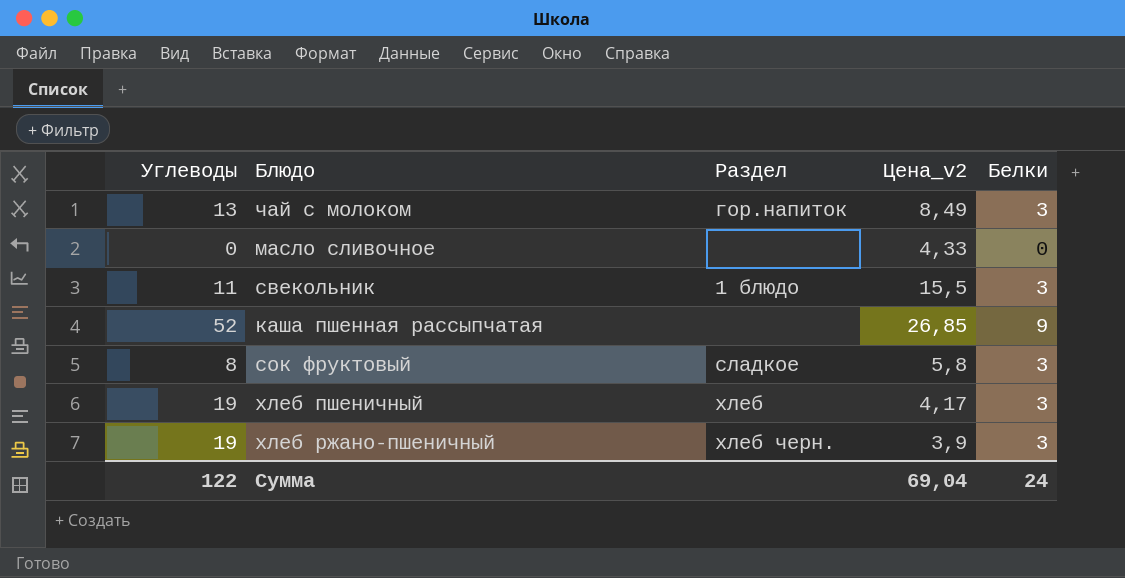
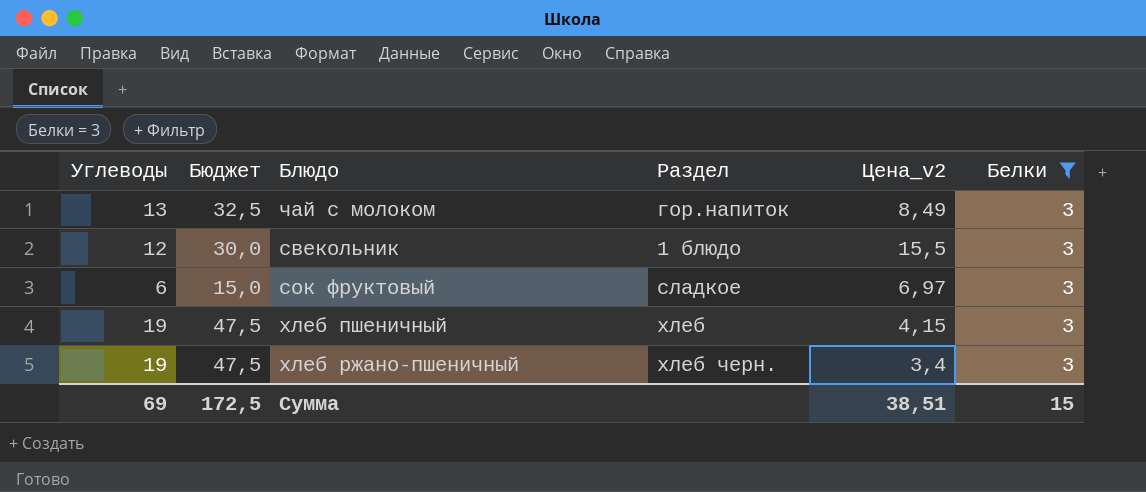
filter: none -> Белки = 3
column Бюджет | formula: none -> [Углеводы] * 2,5
свекольник | Углеводы: 11 -> 12
сок фруктовый | Углеводы: 8 -> 6
сок фруктовый | Цена_v2: 5,8 -> 6,97
хлеб пшеничный | Цена_v2: 4,17 -> 4,15
хлеб ржано-пшеничный | Цена_v2: 3,9 -> 3,4
Сумма | Углеводы: 122 -> 69
Сумма | Цена_v2: 69,04 -> 38,51
Сумма | Белки: 24 -> 15

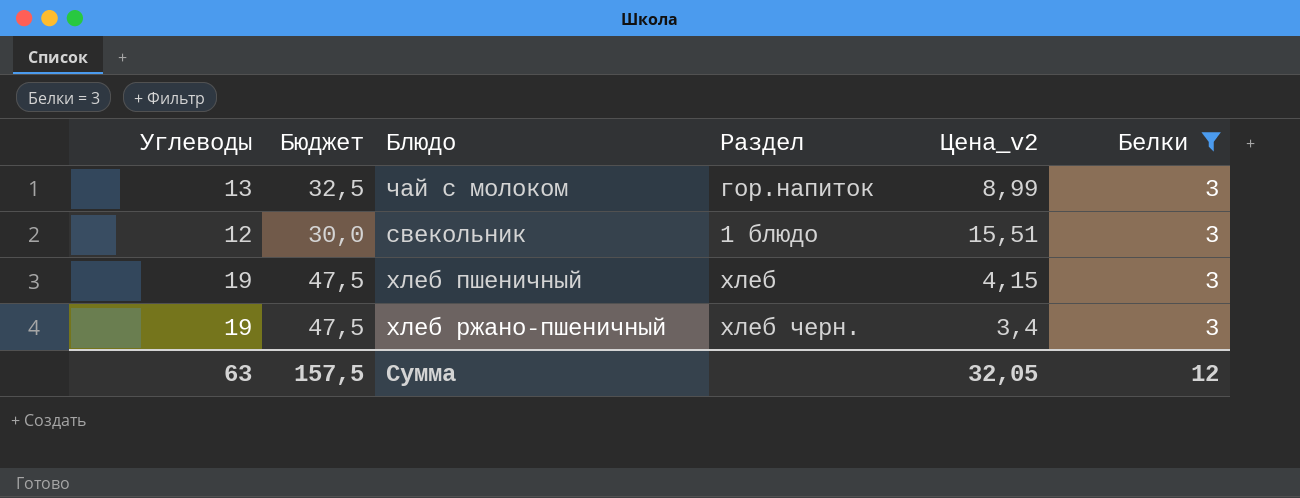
row сок фруктовый: 6 | 15,0 | сладкое | 6,97 | 3 -> none
чай с молоком | Цена_v2: 8,49 -> 8,99
свекольник | Цена_v2: 15,5 -> 15,51
Сумма | Углеводы: 69 -> 63
Сумма | Бюджет: 172,5 -> 157,5
Сумма | Цена_v2: 38,51 -> 32,05
Сумма | Белки: 15 -> 12

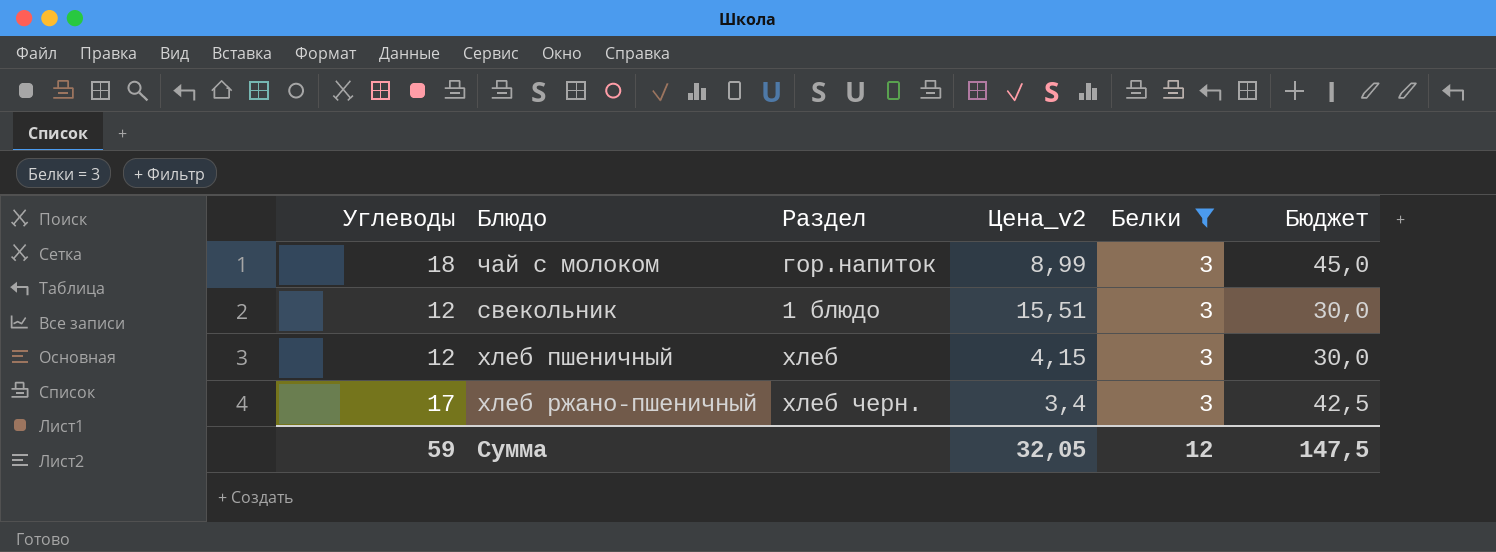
column Бюджет | position: 2 -> 6
чай с молоком | Углеводы: 13 -> 18
чай с молоком | Бюджет: 32,5 -> 45,0
хлеб пшеничный | Углеводы: 19 -> 12
хлеб пшеничный | Бюджет: 47,5 -> 30,0
хлеб ржано-пшеничный | Углеводы: 19 -> 17
хлеб ржано-пшеничный | Бюджет: 47,5 -> 42,5
Сумма | Углеводы: 63 -> 59
Сумма | Бюджет: 157,5 -> 147,5

